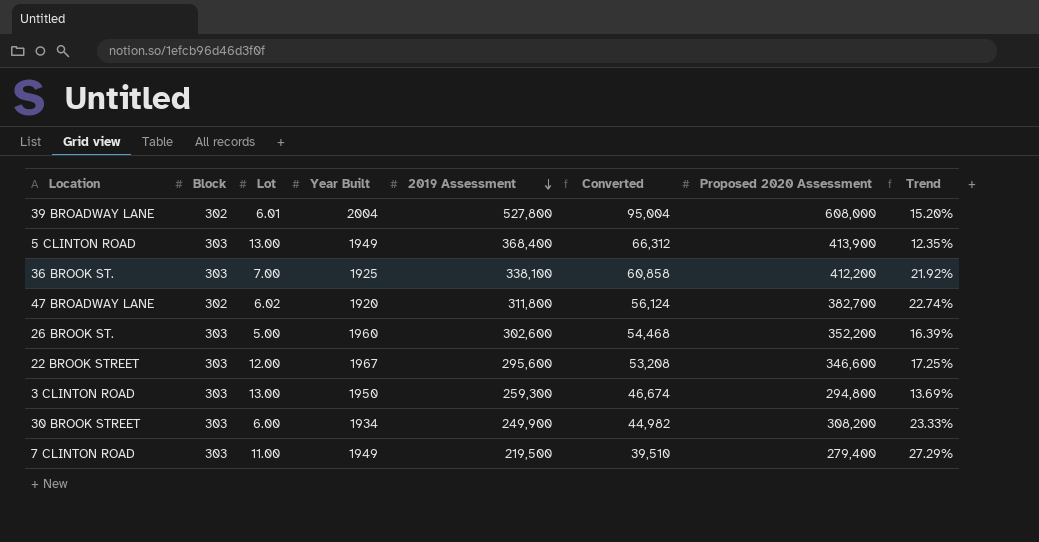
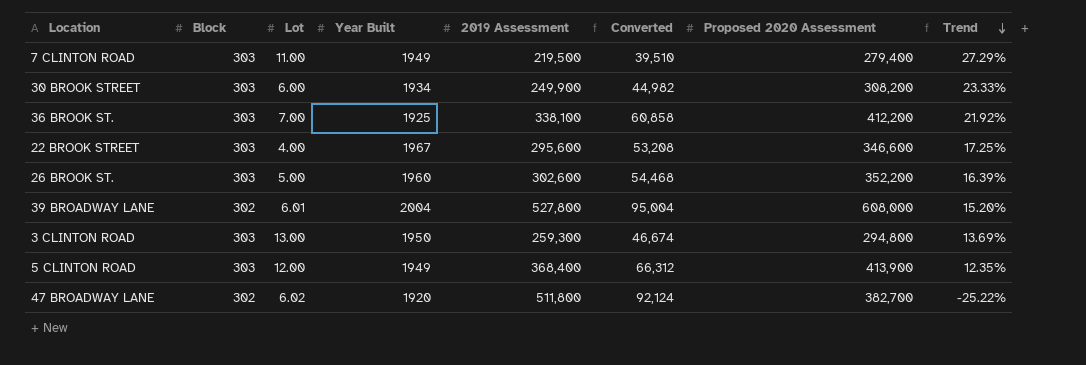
row order: 2019 Assessment descending -> Trend descending
22 BROOK STREET | Lot: 12.00 -> 4.00
5 CLINTON ROAD | Lot: 13.00 -> 12.00
47 BROADWAY LANE | 2019 Assessment: 311,800 -> 511,800
47 BROADWAY LANE | Converted: 56,124 -> 92,124
47 BROADWAY LANE | Trend: 22.74% -> -25.22%

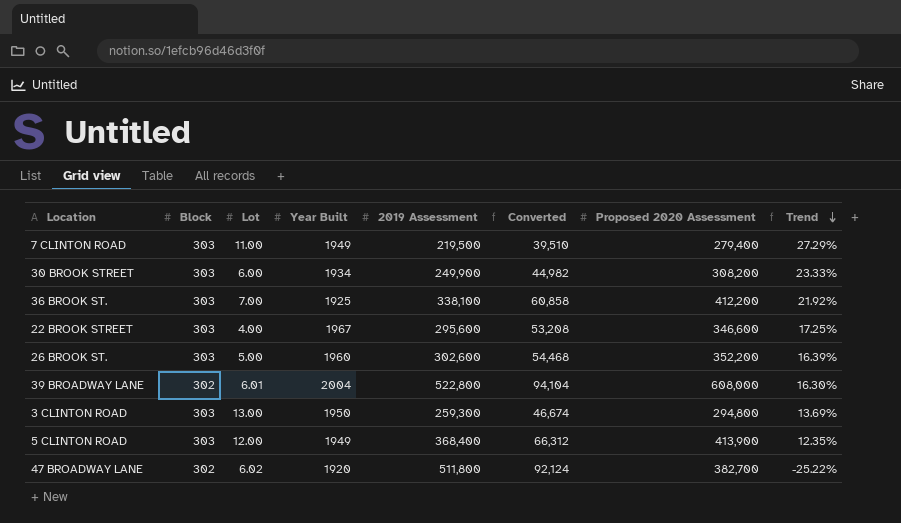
39 BROADWAY LANE | 2019 Assessment: 527,800 -> 522,800
39 BROADWAY LANE | Converted: 95,004 -> 94,104
39 BROADWAY LANE | Trend: 15.20% -> 16.30%

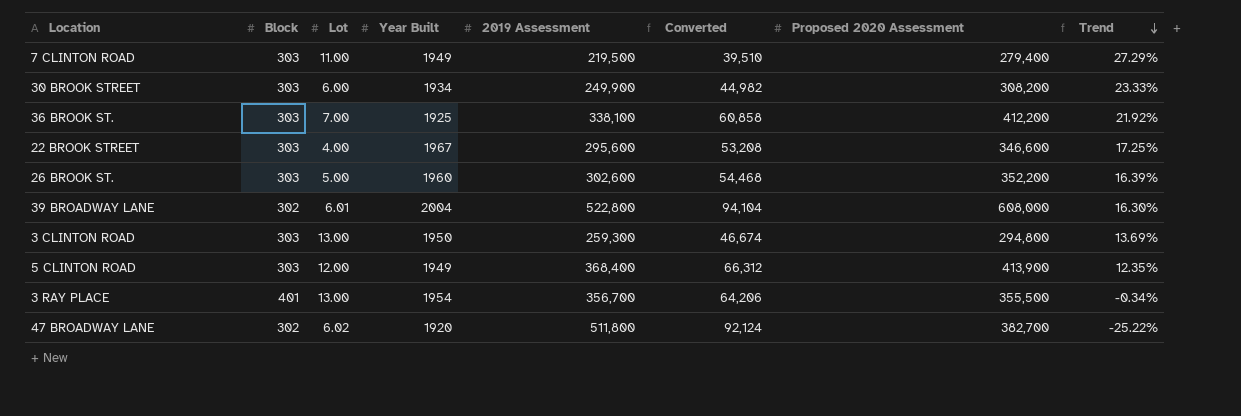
row 3 RAY PLACE: none -> 401 | 13.00 | 1954 | 356,700 | 64,206 | 355,500 | -0.34%

